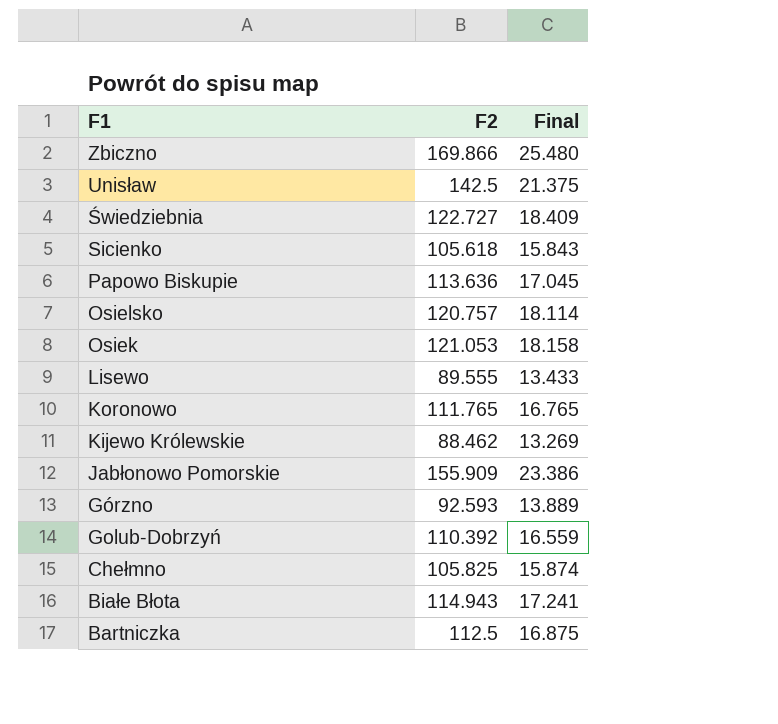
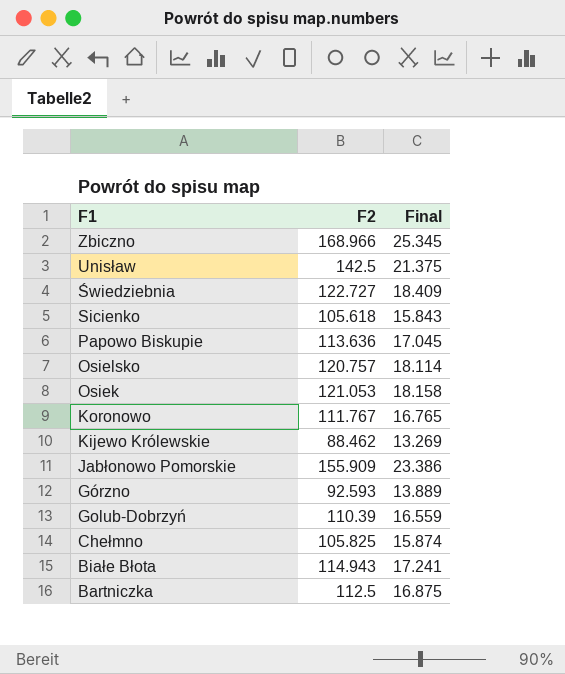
row Lisewo: 89.555 | 13.433 -> none
Zbiczno | F2: 169.866 -> 168.966
Zbiczno | Final: 25.480 -> 25.345
Koronowo | F2: 111.765 -> 111.767
Golub-Dobrzyń | F2: 110.392 -> 110.39

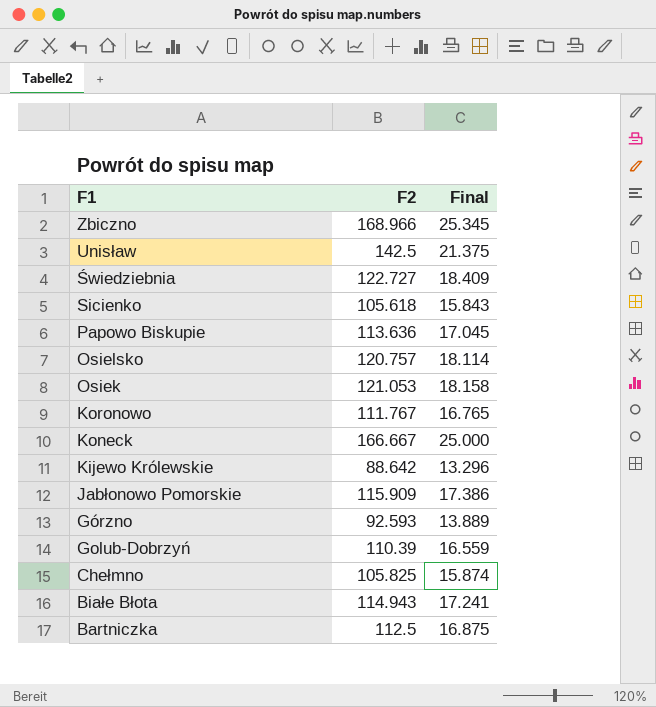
row Koneck: none -> 166.667 | 25.000
Kijewo Królewskie | F2: 88.462 -> 88.642
Kijewo Królewskie | Final: 13.269 -> 13.296
Jabłonowo Pomorskie | F2: 155.909 -> 115.909
Jabłonowo Pomorskie | Final: 23.386 -> 17.386

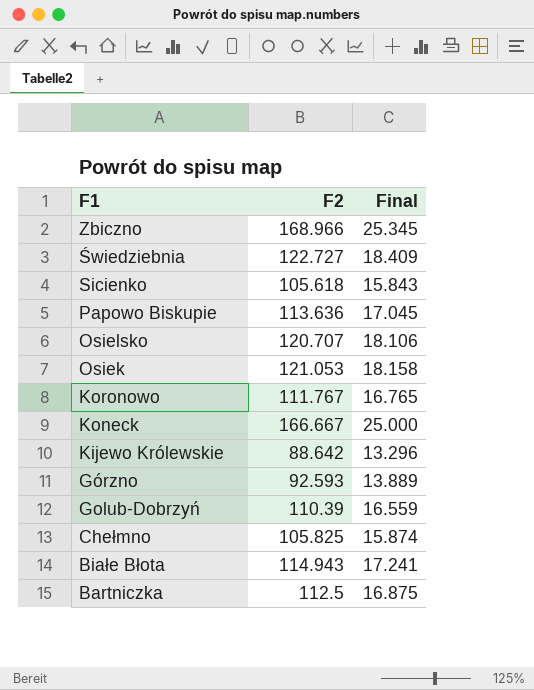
row Unisław: 142.5 | 21.375 -> none
row Jabłonowo Pomorskie: 115.909 | 17.386 -> none
Osielsko | F2: 120.757 -> 120.707
Osielsko | Final: 18.114 -> 18.106

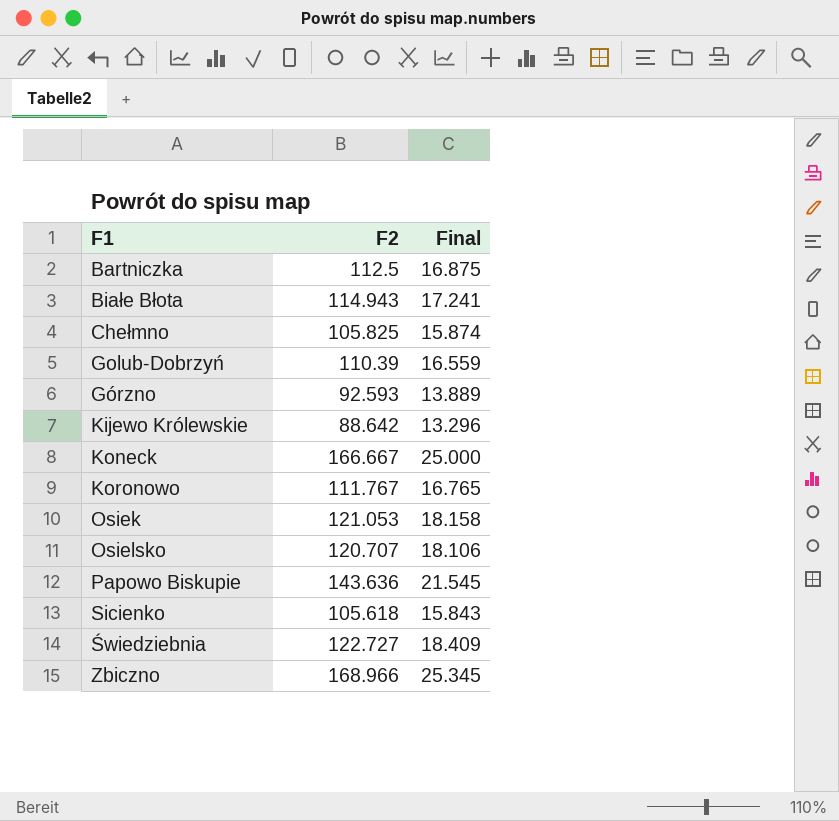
row order: F1 descending -> F1 ascending
Papowo Biskupie | F2: 113.636 -> 143.636
Papowo Biskupie | Final: 17.045 -> 21.545

